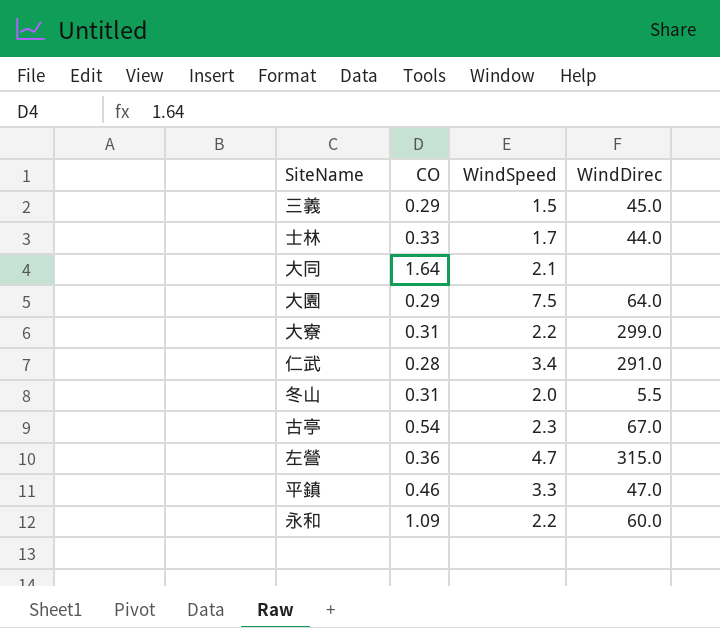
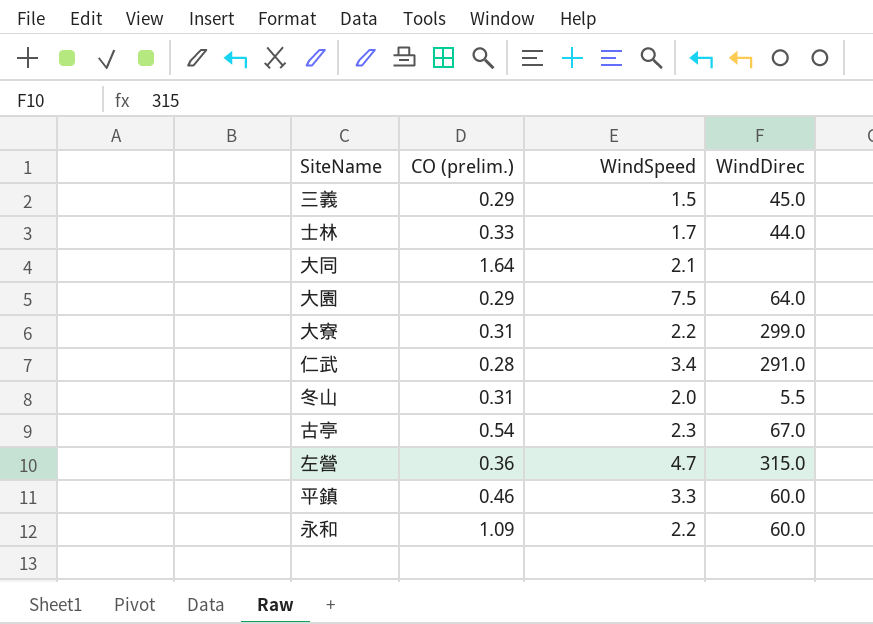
column name: CO -> CO (prelim.)
平鎮 | WindDirec: 47.0 -> 60.0

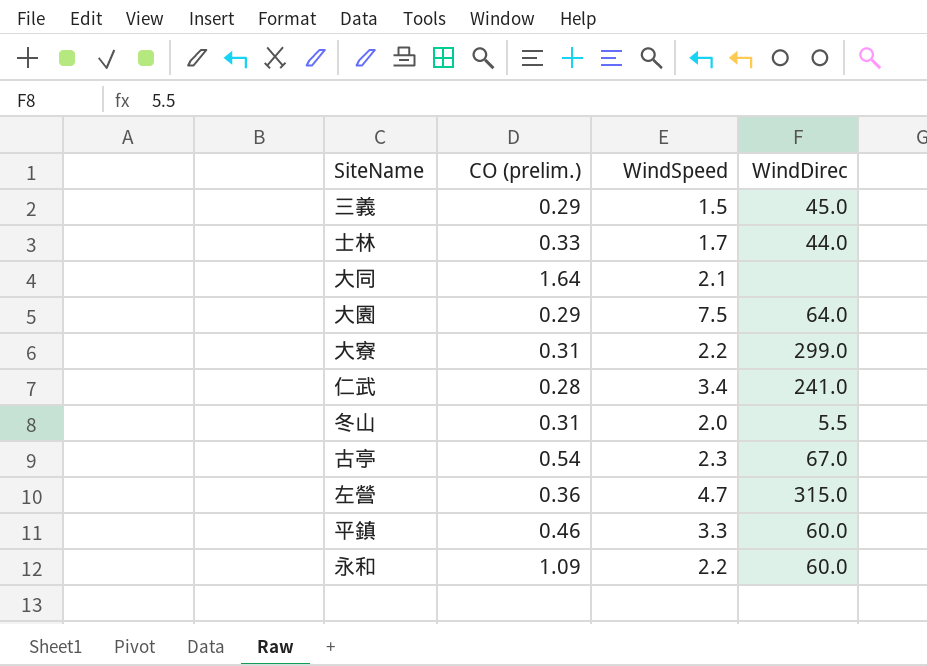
仁武 | WindDirec: 291.0 -> 241.0

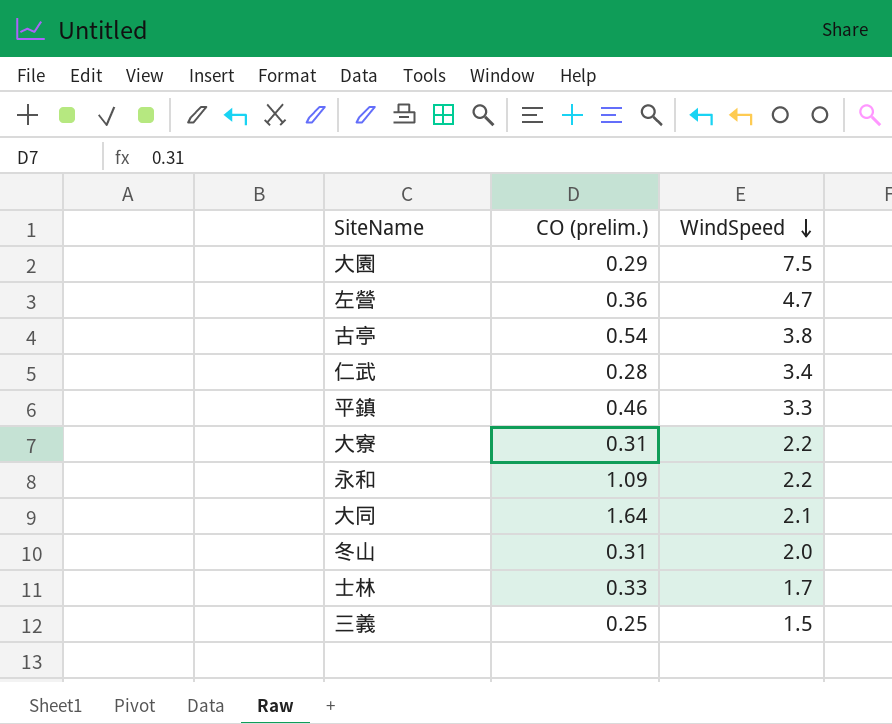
row order: none -> WindSpeed descending
column WindDirec | position: 4 -> none
古亭 | WindSpeed: 2.3 -> 3.8
三義 | CO (prelim.): 0.29 -> 0.25

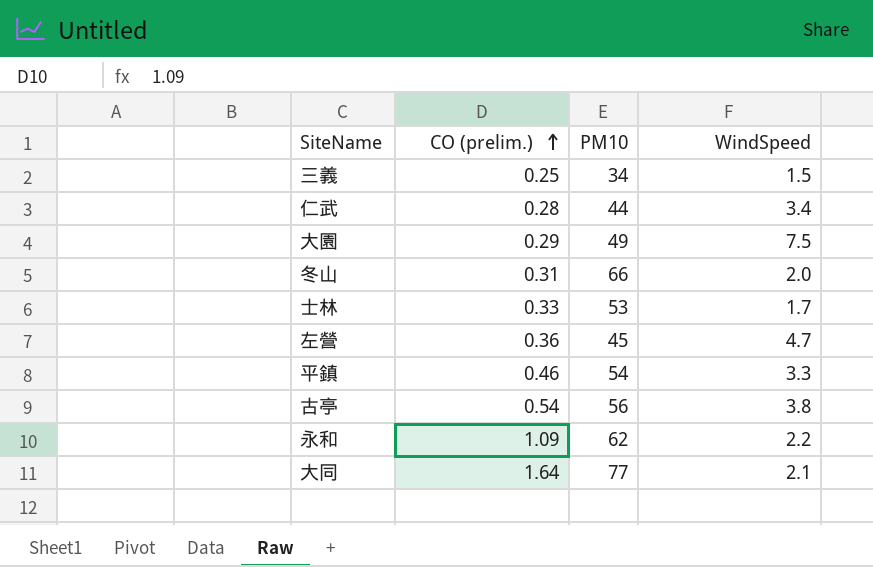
row order: WindSpeed descending -> CO (prelim.) ascending
column PM10 | position: none -> 3
row 大寮: 0.31 | 2.2 -> none

